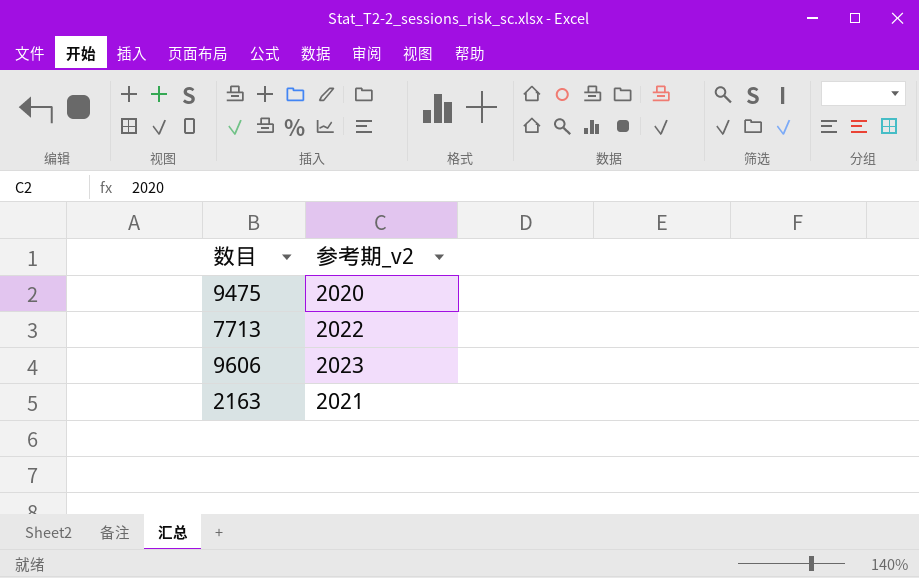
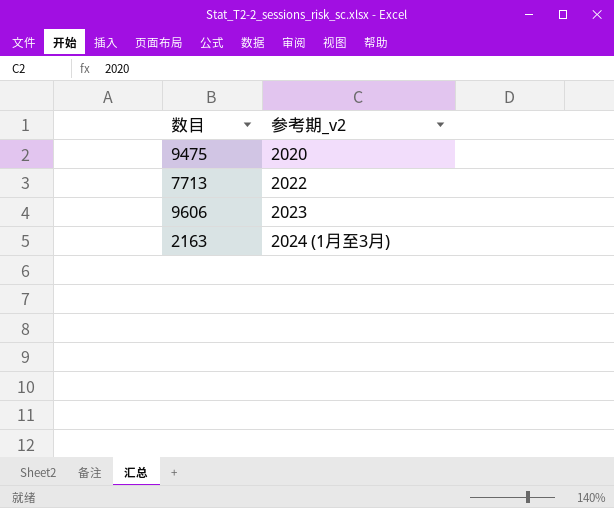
2163 | 参考期_v2: 2021 -> 2024 (1月至3月)

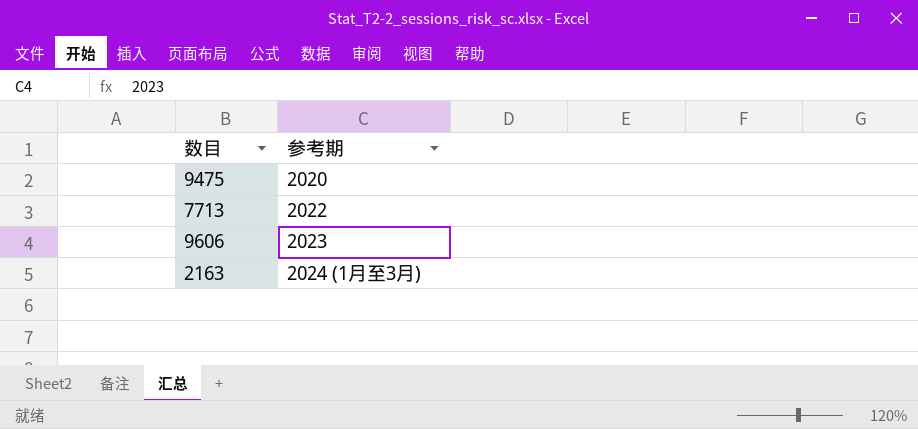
column name: 参考期_v2 -> 参考期

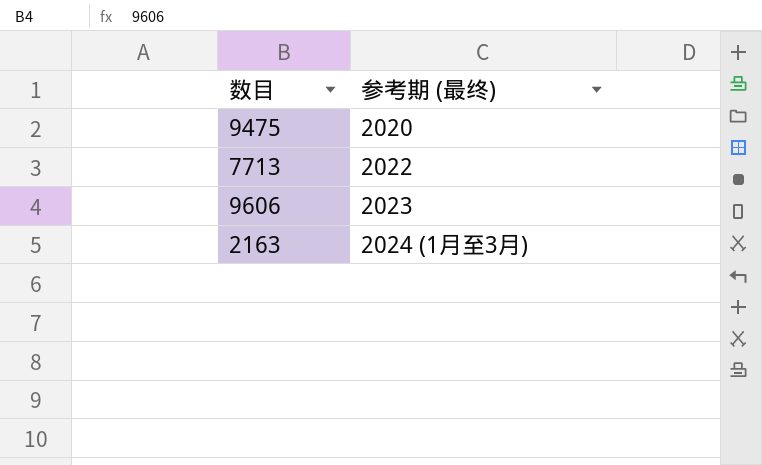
column name: 参考期 -> 参考期 (最终)

